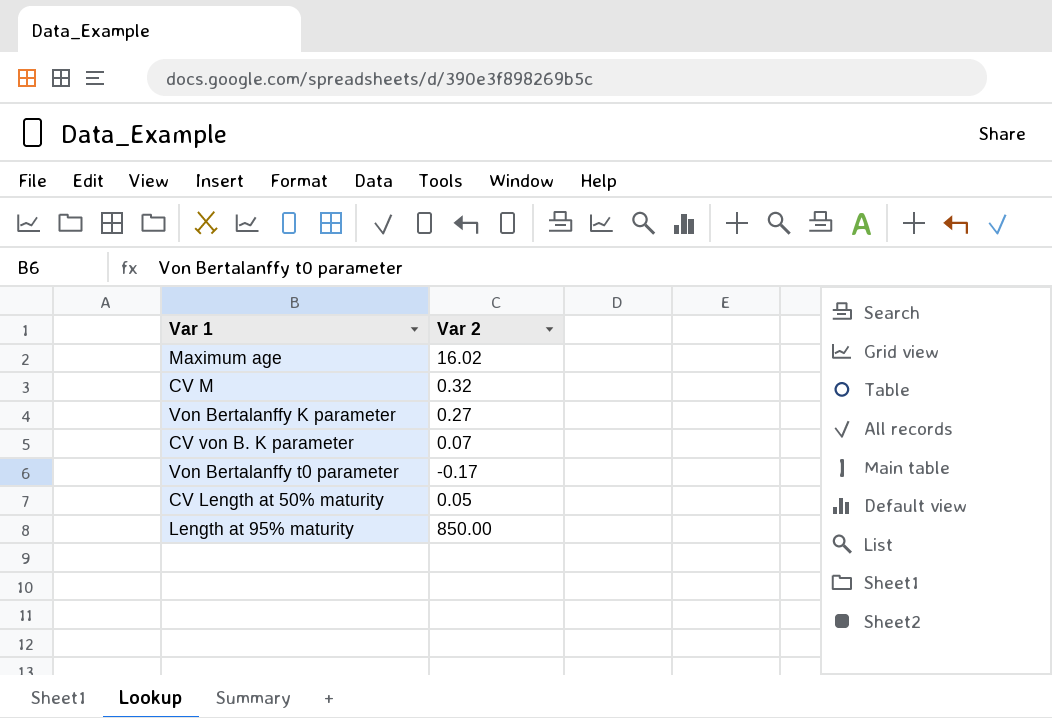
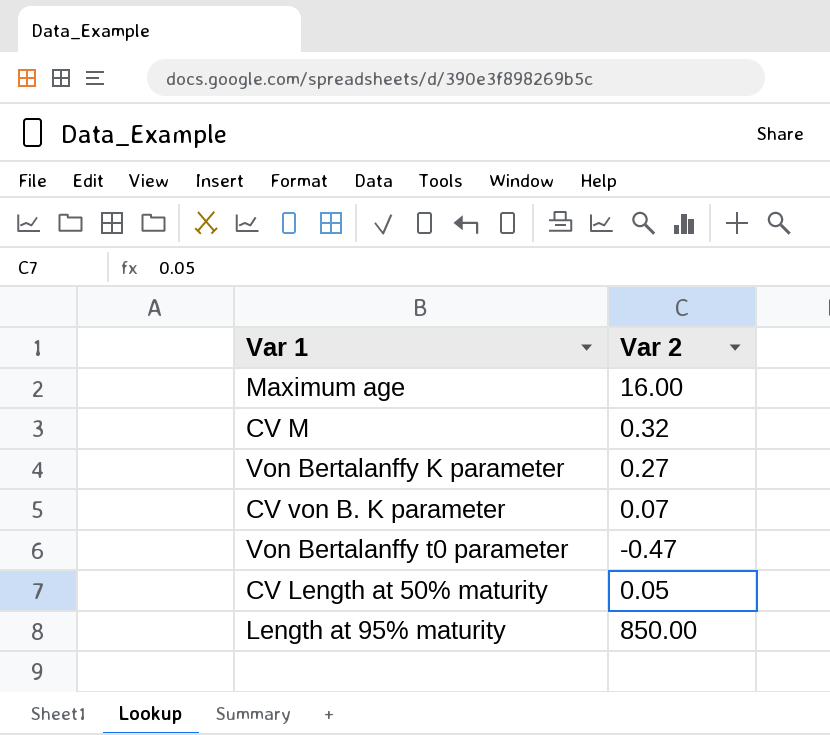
Maximum age | Var 2: 16.02 -> 16.00
Von Bertalanffy t0 parameter | Var 2: -0.17 -> -0.47

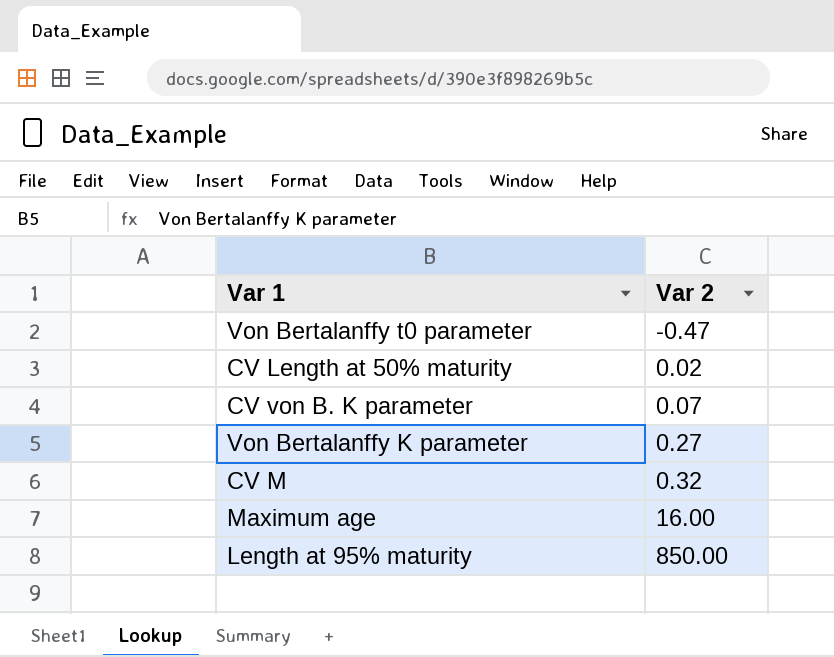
row order: none -> Var 2 ascending
CV Length at 50% maturity | Var 2: 0.05 -> 0.02

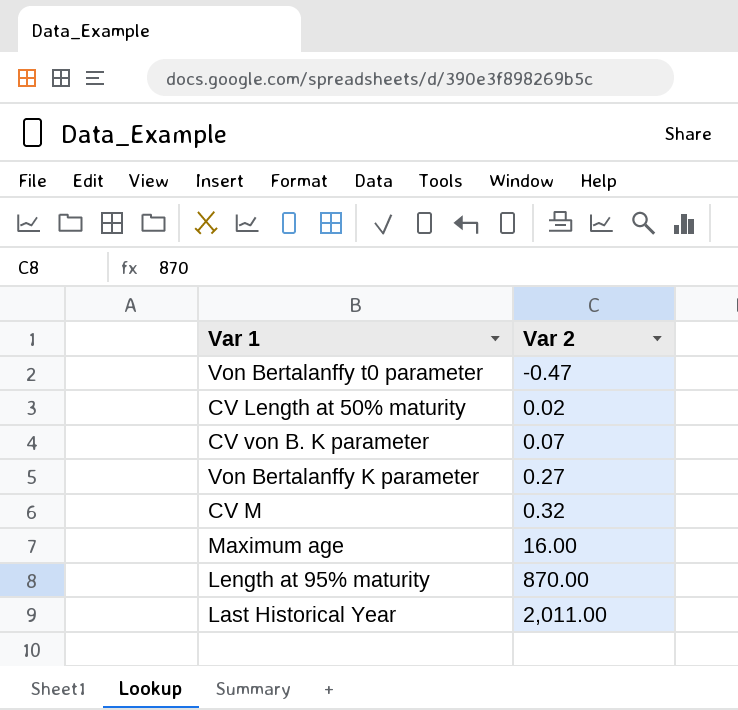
Length at 95% maturity | Var 2: 850.00 -> 870.00
row Last Historical Year: none -> 2,011.00

